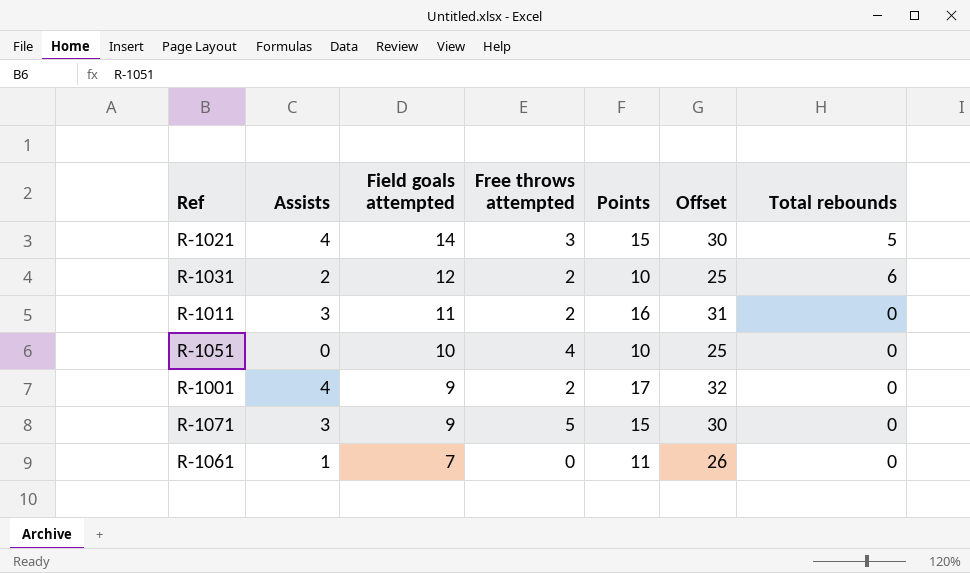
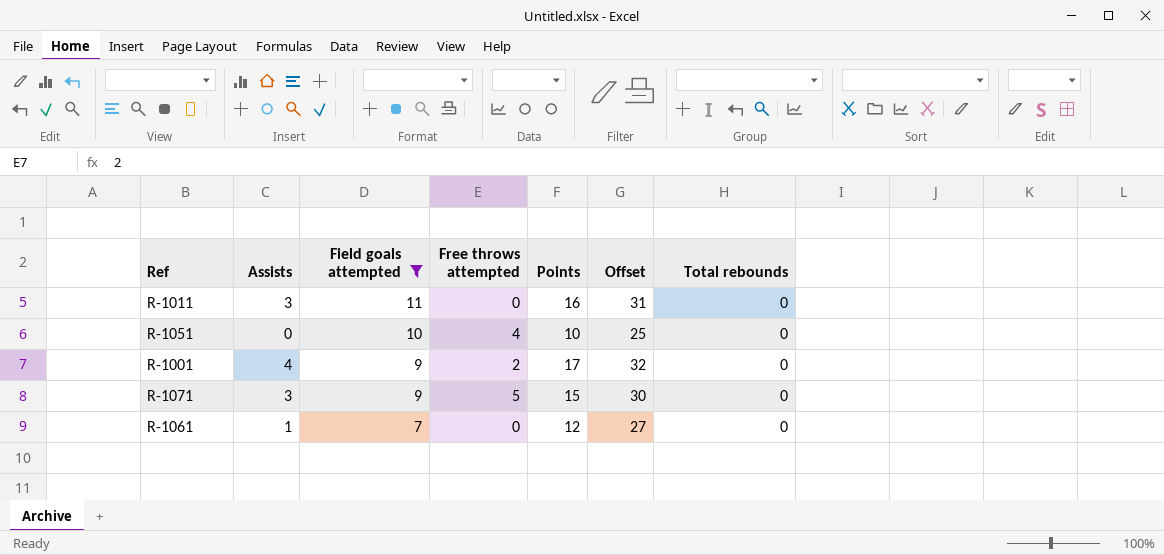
filter: none -> Field goals attempted <= 11
R-1011 | Free throws attempted: 2 -> 0
R-1061 | Points: 11 -> 12
R-1061 | Offset: 26 -> 27

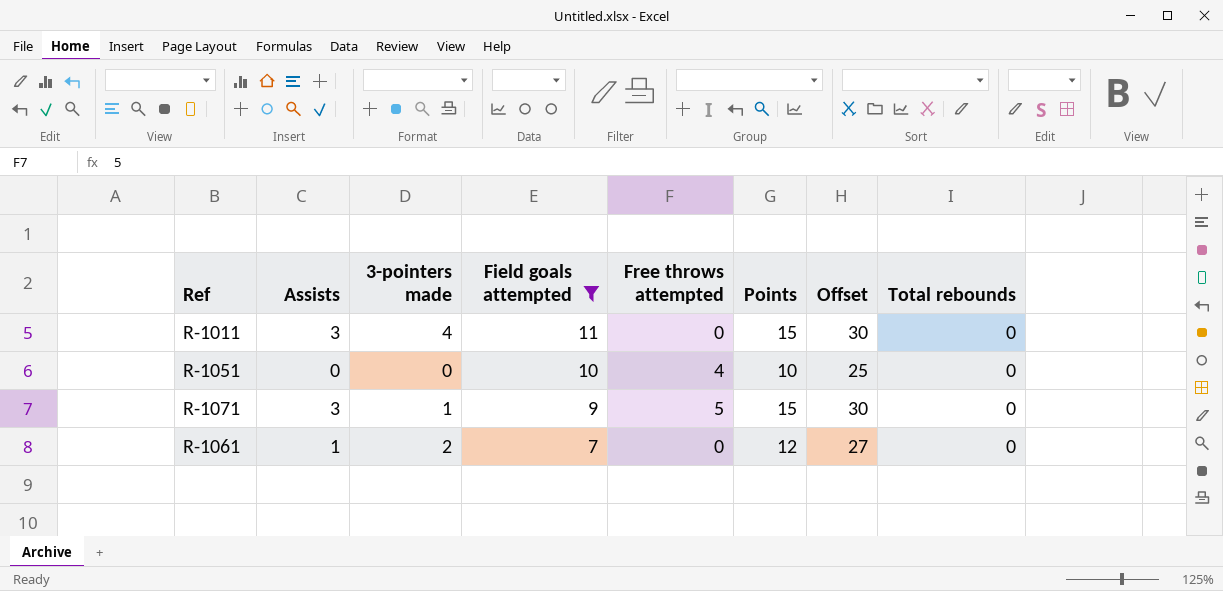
column 3-pointers made | position: none -> 3
row R-1001: 4 | 9 | 2 | 17 | 32 | 0 -> none
R-1011 | Points: 16 -> 15
R-1011 | Offset: 31 -> 30

